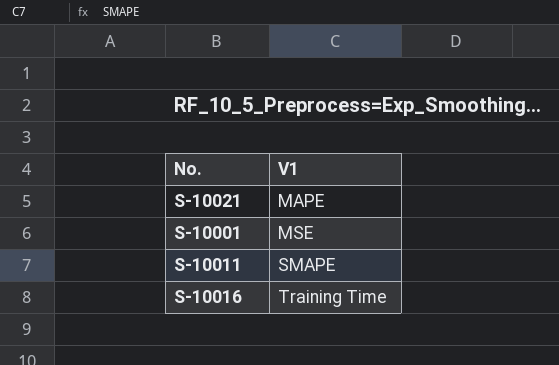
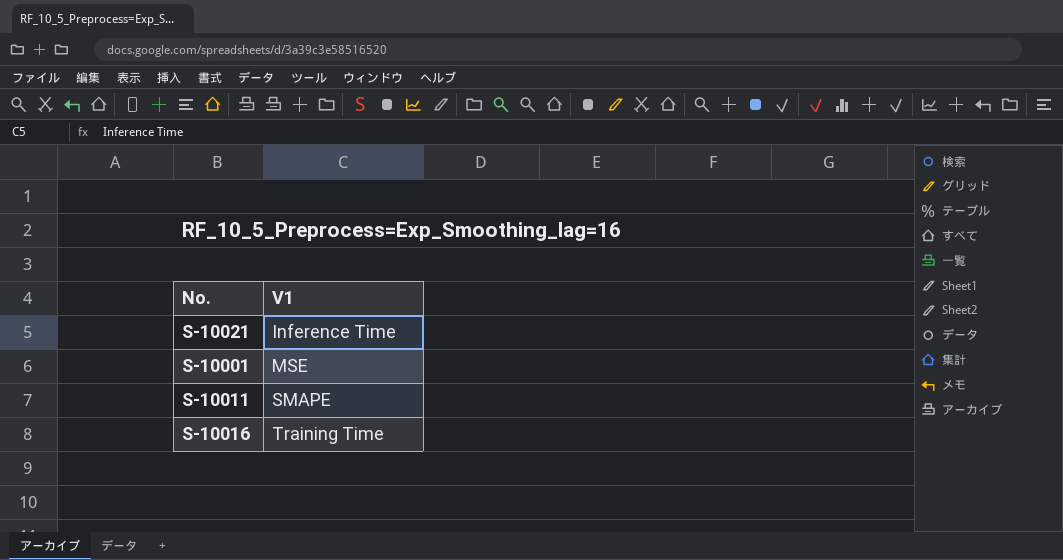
S-10021 | V1: MAPE -> Inference Time

